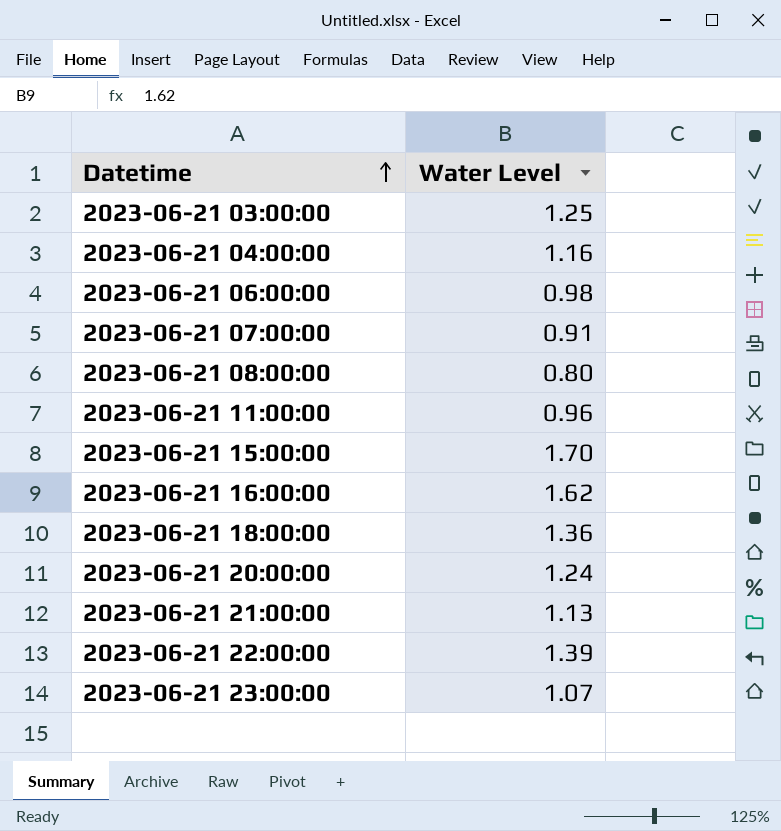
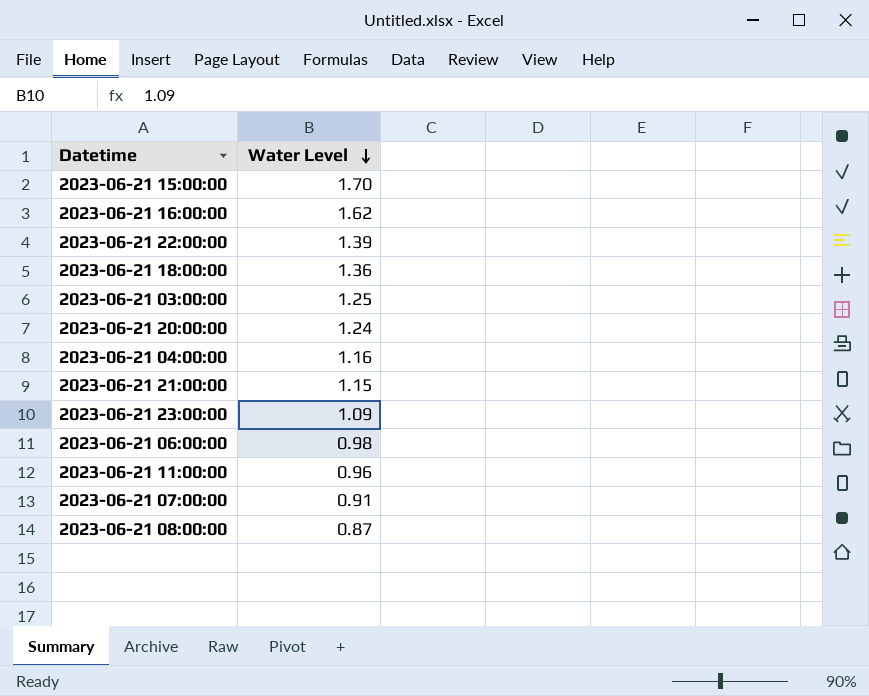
row order: Datetime ascending -> Water Level descending
2023-06-21 21:00:00 | Water Level: 1.13 -> 1.15
2023-06-21 23:00:00 | Water Level: 1.07 -> 1.09
2023-06-21 08:00:00 | Water Level: 0.80 -> 0.87

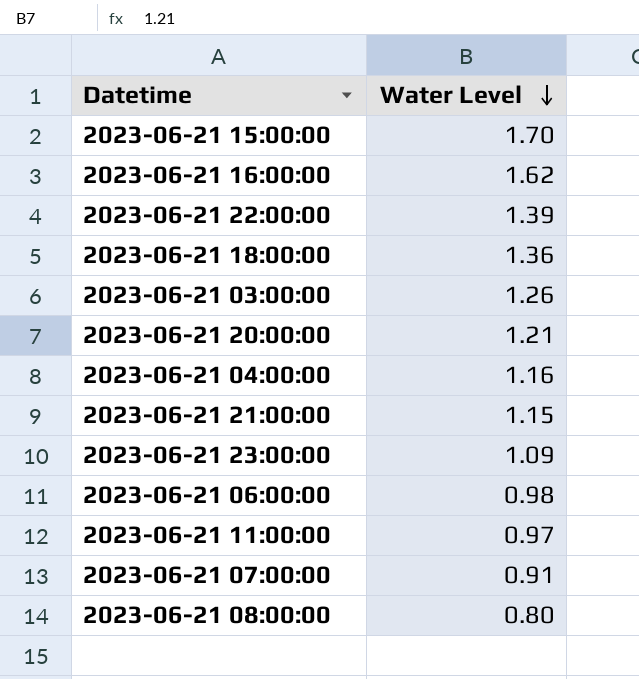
2023-06-21 03:00:00 | Water Level: 1.25 -> 1.26
2023-06-21 20:00:00 | Water Level: 1.24 -> 1.21
2023-06-21 11:00:00 | Water Level: 0.96 -> 0.97
2023-06-21 08:00:00 | Water Level: 0.87 -> 0.80

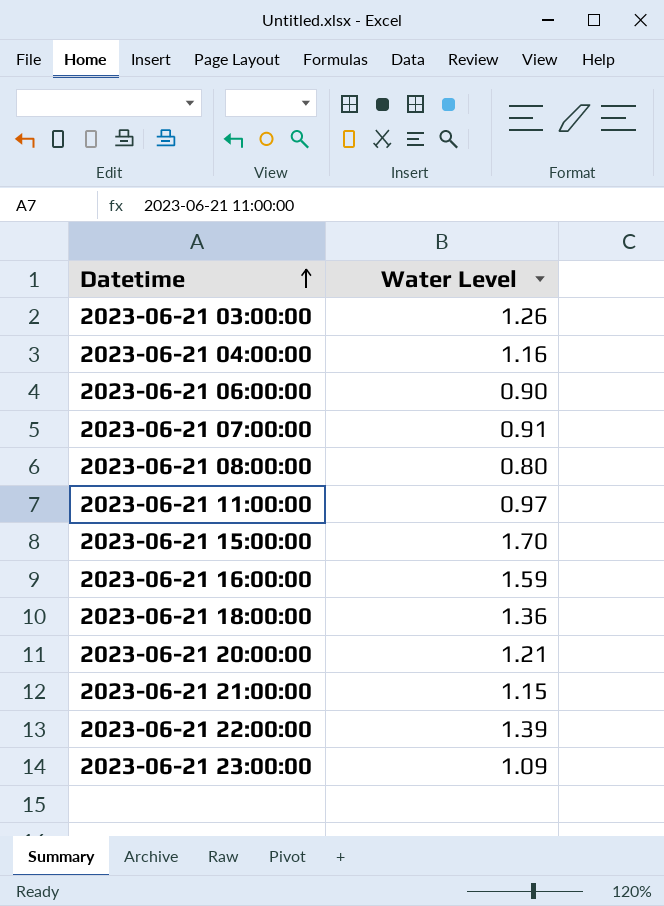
row order: Water Level descending -> Datetime ascending
2023-06-21 06:00:00 | Water Level: 0.98 -> 0.90
2023-06-21 16:00:00 | Water Level: 1.62 -> 1.59

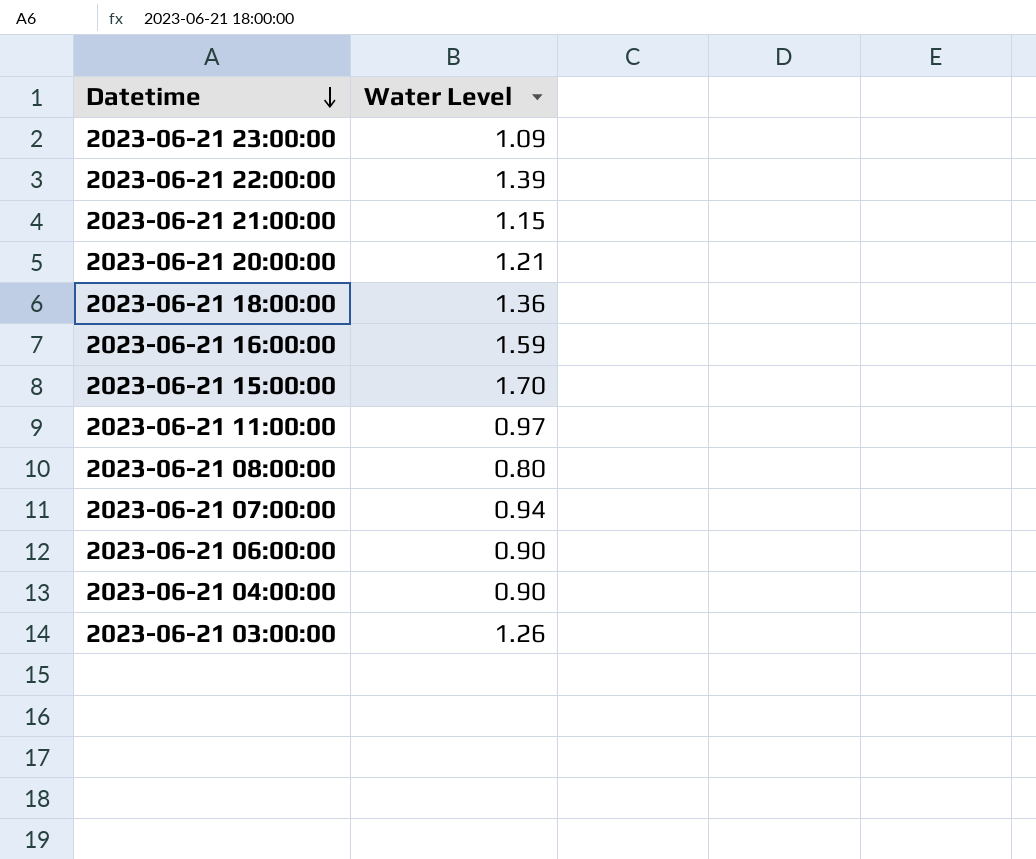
row order: Datetime ascending -> Datetime descending
2023-06-21 07:00:00 | Water Level: 0.91 -> 0.94
2023-06-21 04:00:00 | Water Level: 1.16 -> 0.90

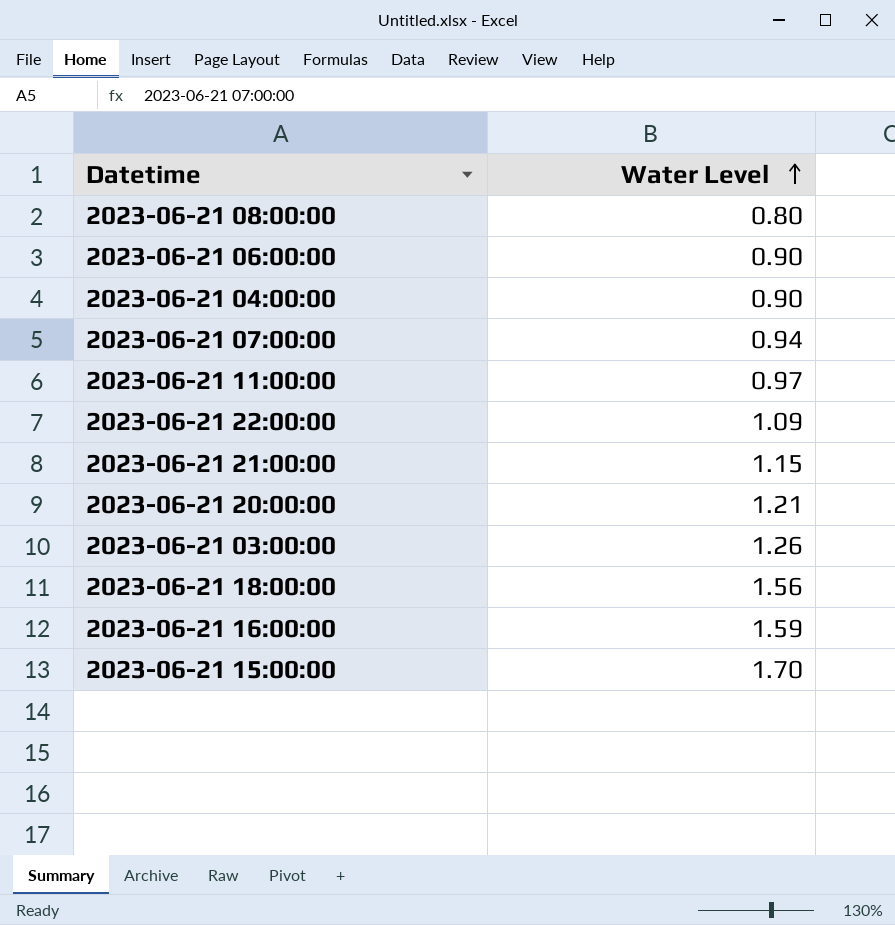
row order: Datetime descending -> Water Level ascending
row 2023-06-21 23:00:00: 1.09 -> none
2023-06-21 22:00:00 | Water Level: 1.39 -> 1.09
2023-06-21 18:00:00 | Water Level: 1.36 -> 1.56

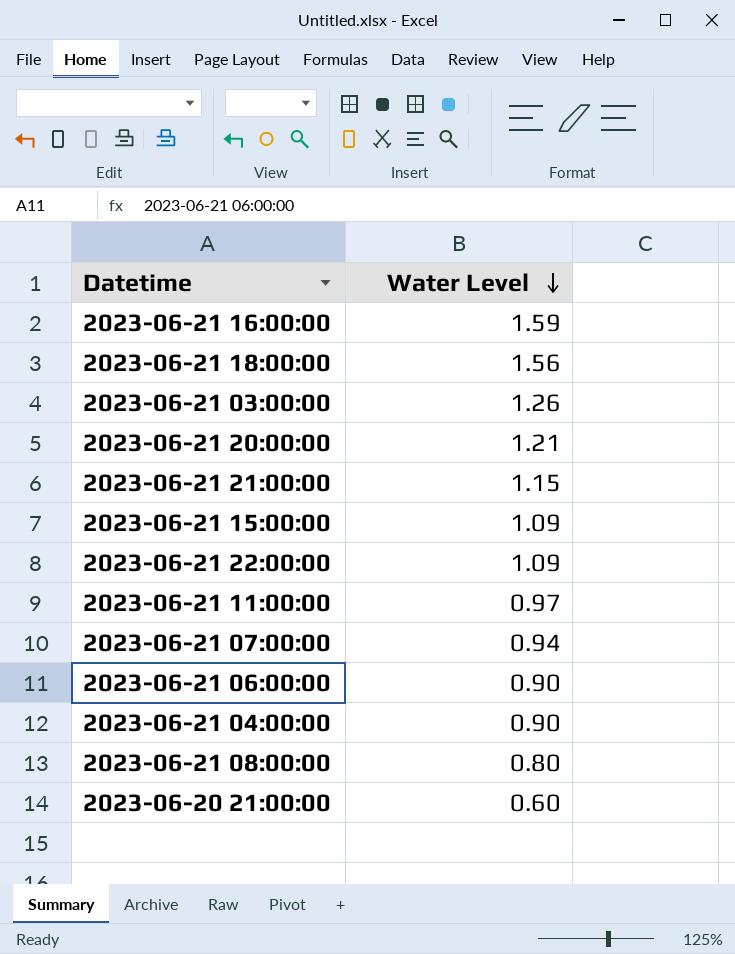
row order: Water Level ascending -> Water Level descending
2023-06-21 15:00:00 | Water Level: 1.70 -> 1.09
row 2023-06-20 21:00:00: none -> 0.60

